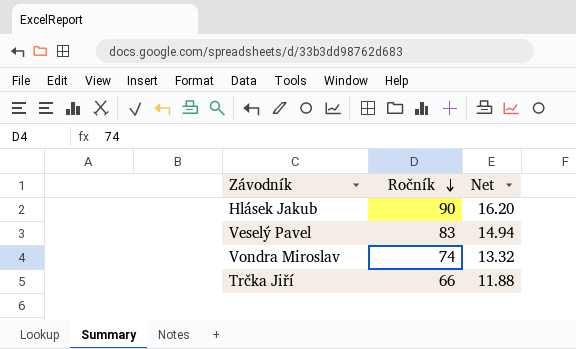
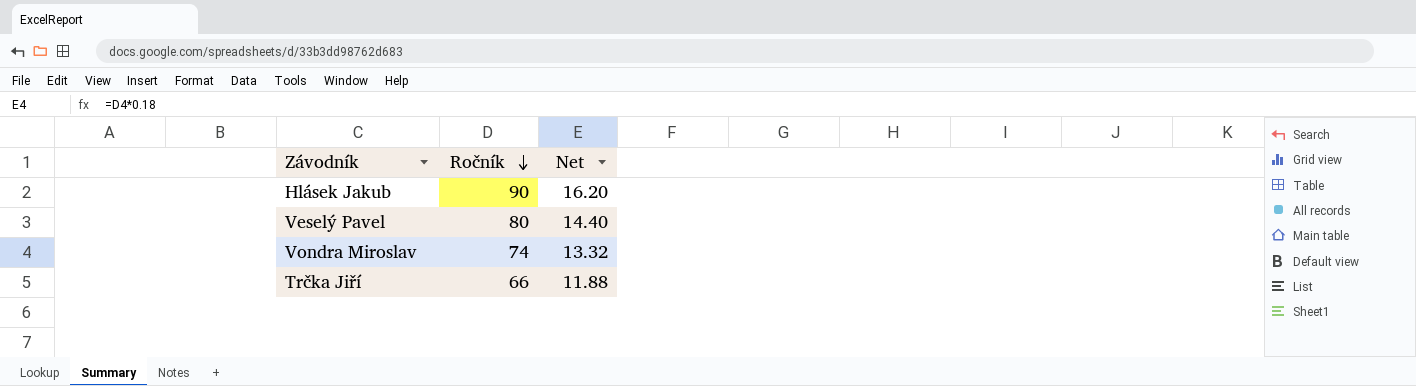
Veselý Pavel | Ročník: 83 -> 80
Veselý Pavel | Net: 14.94 -> 14.40

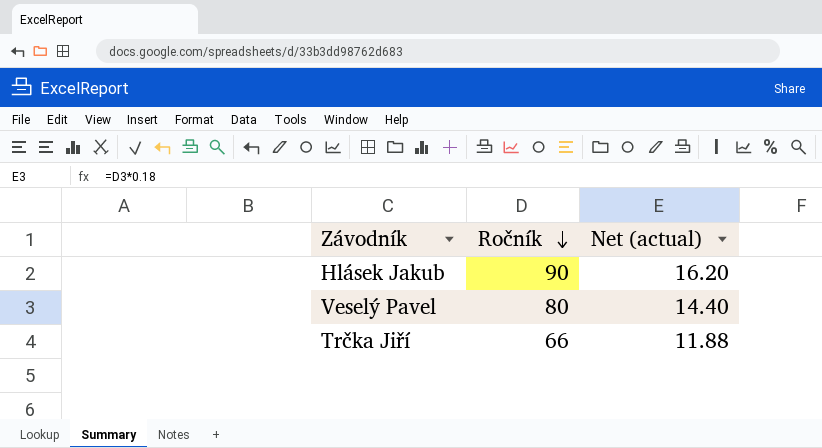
column name: Net -> Net (actual)
row Vondra Miroslav: 74 | 13.32 -> none

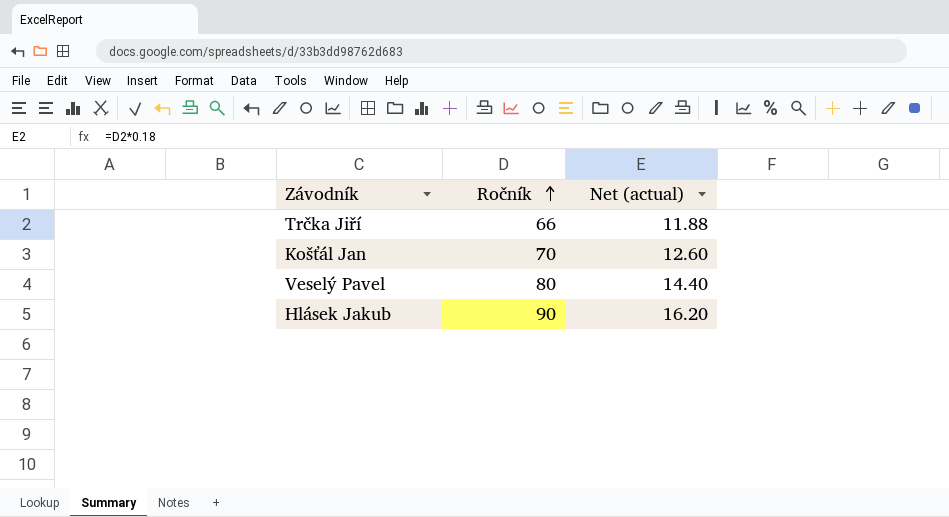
row order: Ročník descending -> Ročník ascending
row Košťál Jan: none -> 70 | 12.60

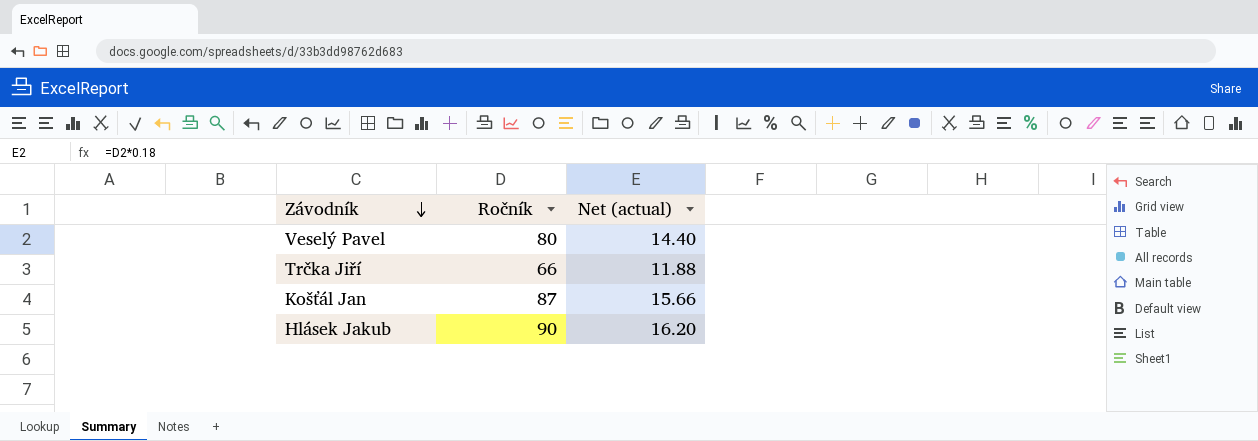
row order: Ročník ascending -> Závodník descending
Košťál Jan | Ročník: 70 -> 87
Košťál Jan | Net (actual): 12.60 -> 15.66

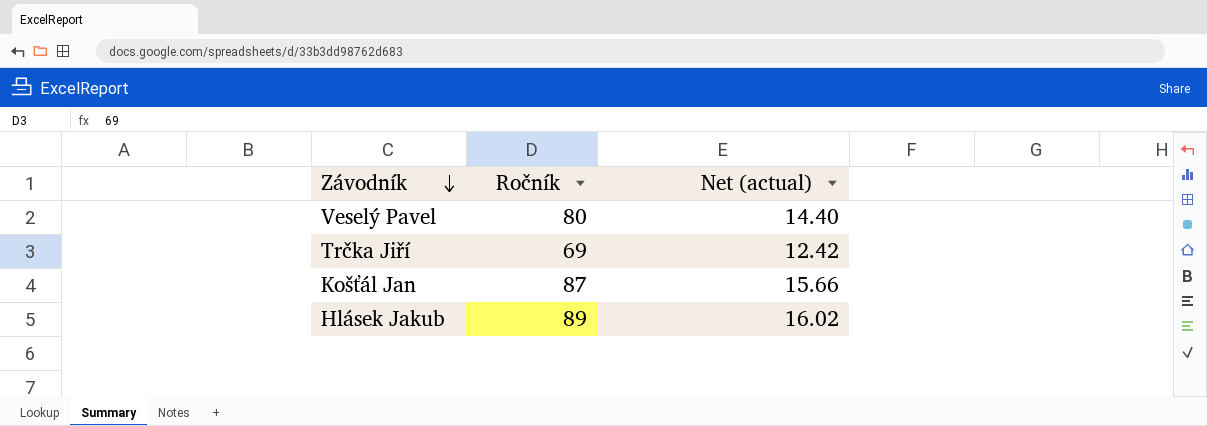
Trčka Jiří | Ročník: 66 -> 69
Trčka Jiří | Net (actual): 11.88 -> 12.42
Hlásek Jakub | Ročník: 90 -> 89
Hlásek Jakub | Net (actual): 16.20 -> 16.02

